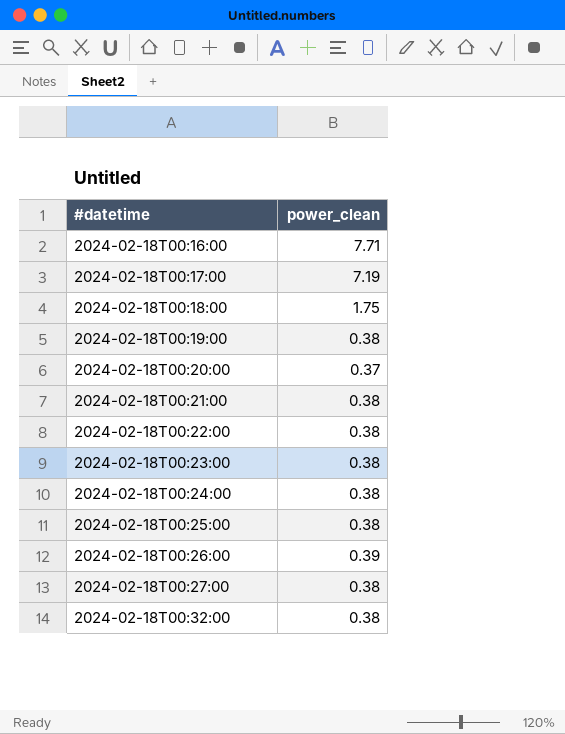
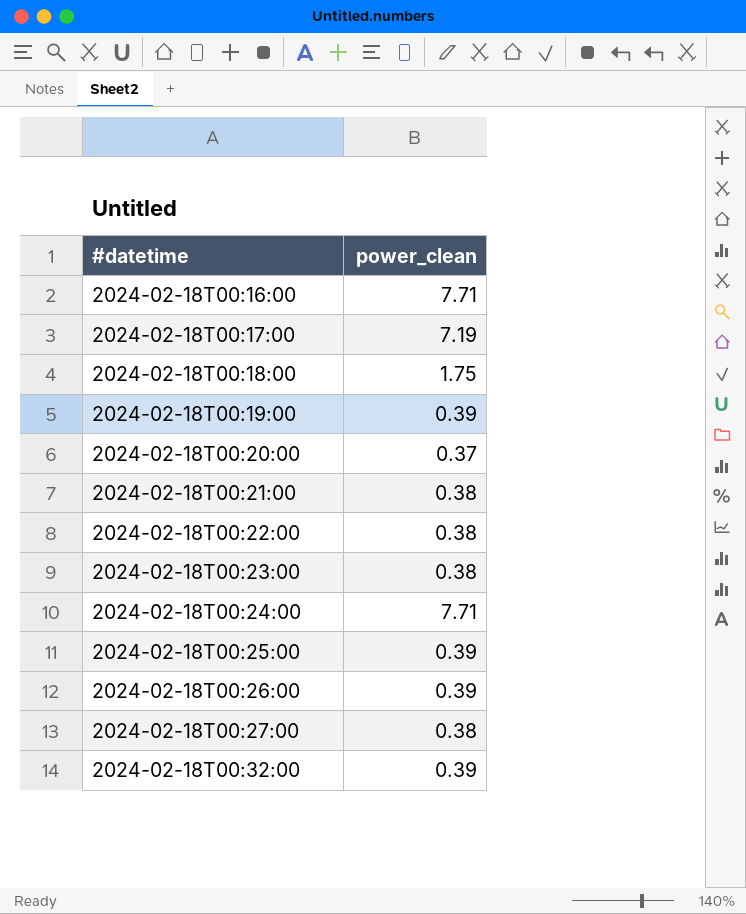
2024-02-18T00:19:00 | power_clean: 0.38 -> 0.39
2024-02-18T00:24:00 | power_clean: 0.38 -> 7.71
2024-02-18T00:25:00 | power_clean: 0.38 -> 0.39
2024-02-18T00:32:00 | power_clean: 0.38 -> 0.39

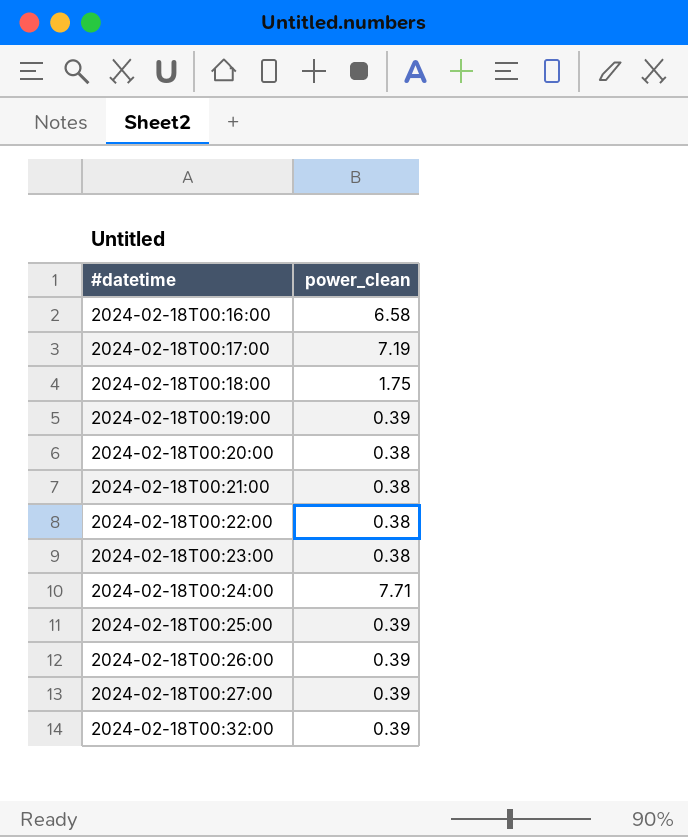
2024-02-18T00:16:00 | power_clean: 7.71 -> 6.58
2024-02-18T00:20:00 | power_clean: 0.37 -> 0.38
2024-02-18T00:27:00 | power_clean: 0.38 -> 0.39

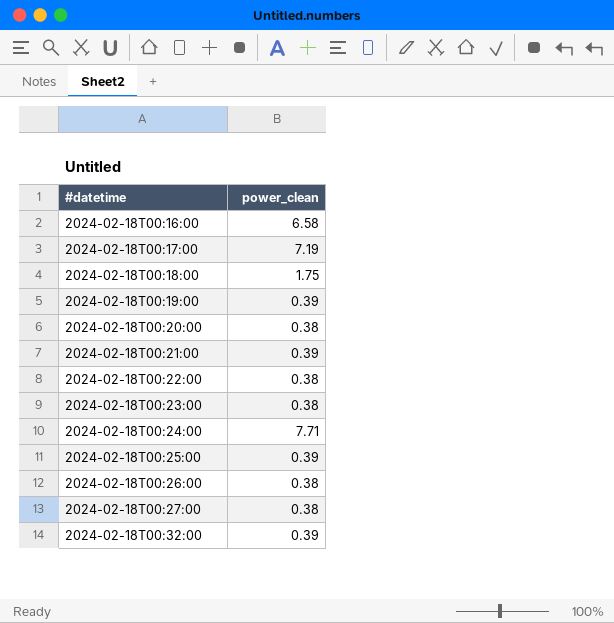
2024-02-18T00:21:00 | power_clean: 0.38 -> 0.39
2024-02-18T00:26:00 | power_clean: 0.39 -> 0.38
2024-02-18T00:27:00 | power_clean: 0.39 -> 0.38

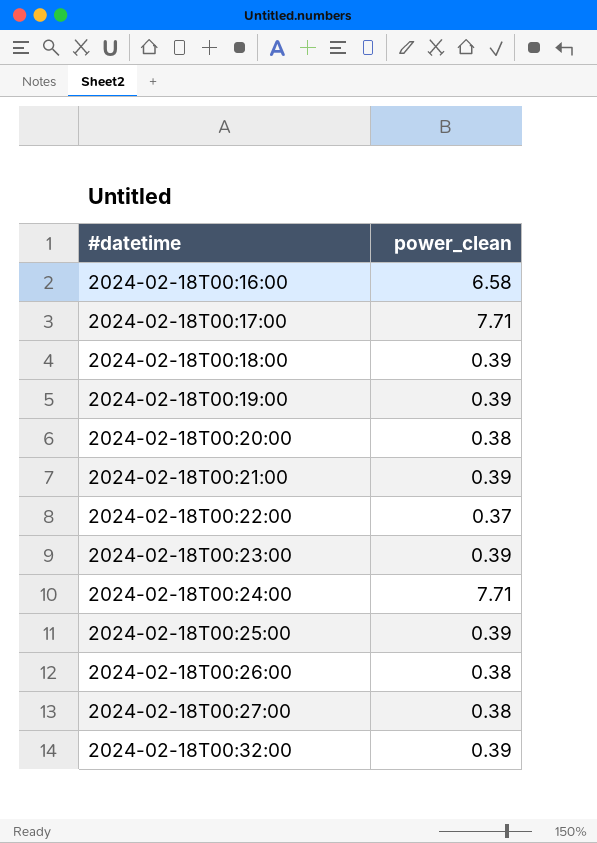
2024-02-18T00:17:00 | power_clean: 7.19 -> 7.71
2024-02-18T00:18:00 | power_clean: 1.75 -> 0.39
2024-02-18T00:22:00 | power_clean: 0.38 -> 0.37
2024-02-18T00:23:00 | power_clean: 0.38 -> 0.39

